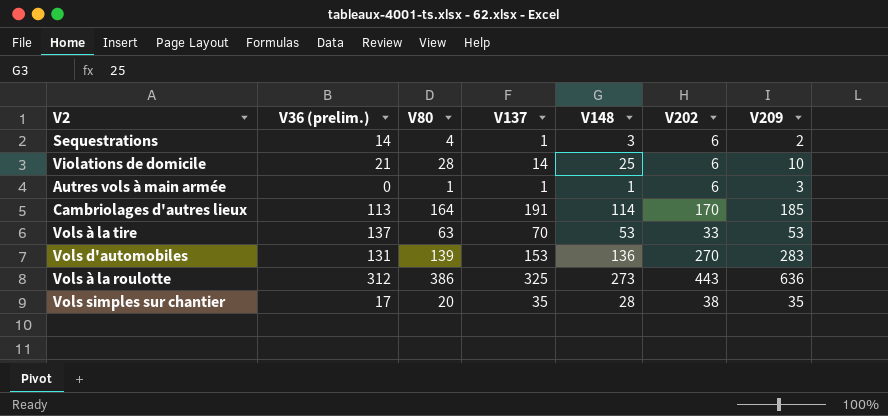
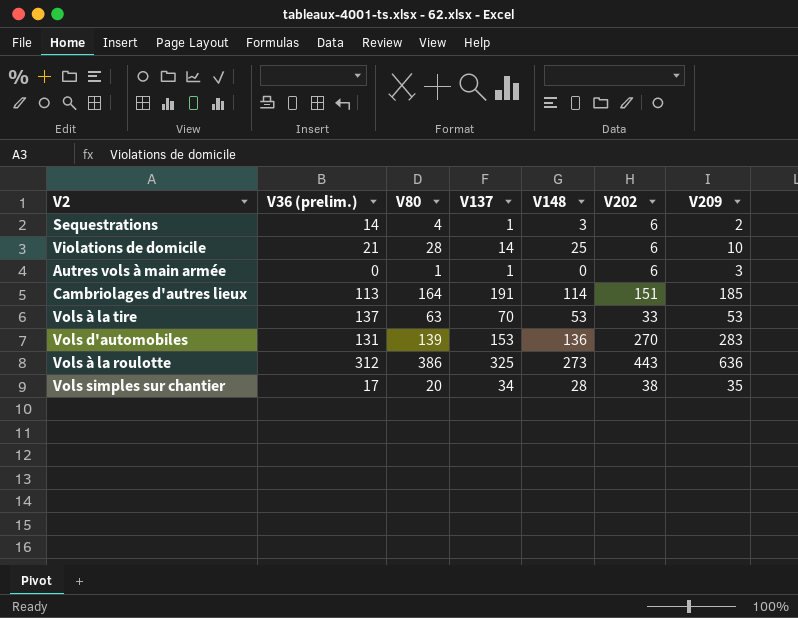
Autres vols à main armée | V148: 1 -> 0
Cambriolages d'autres lieux | V202: 170 -> 151
Vols simples sur chantier | V137: 35 -> 34

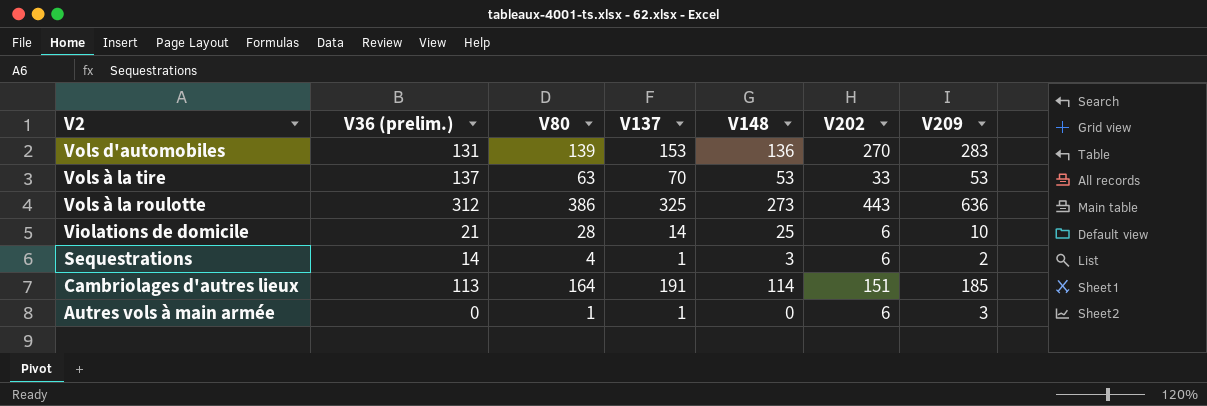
row order: none -> V2 descending
row Vols simples sur chantier: 17 | 20 | 34 | 28 | 38 | 35 -> none

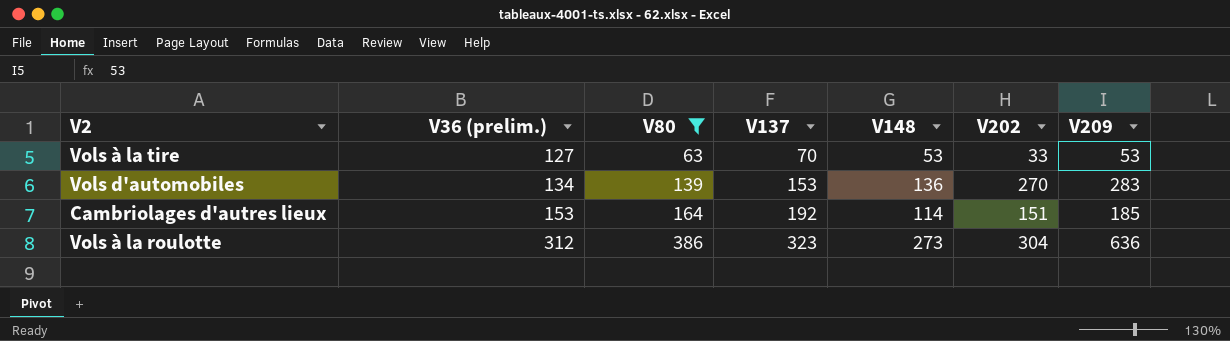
filter: none -> V80 >= 63
row order: V2 descending -> V36 (prelim.) ascending
Vols à la tire | V36 (prelim.): 137 -> 127
Vols d'automobiles | V36 (prelim.): 131 -> 134
Cambriolages d'autres lieux | V36 (prelim.): 113 -> 153
Cambriolages d'autres lieux | V137: 191 -> 192
Vols à la roulotte | V137: 325 -> 323
Vols à la roulotte | V202: 443 -> 304

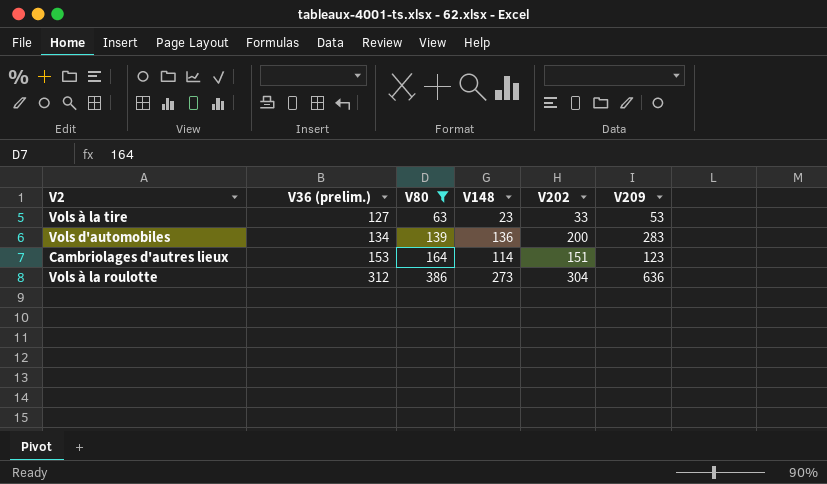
column V137 | position: 4 -> none
Vols à la tire | V148: 53 -> 23
Vols d'automobiles | V202: 270 -> 200
Cambriolages d'autres lieux | V209: 185 -> 123

